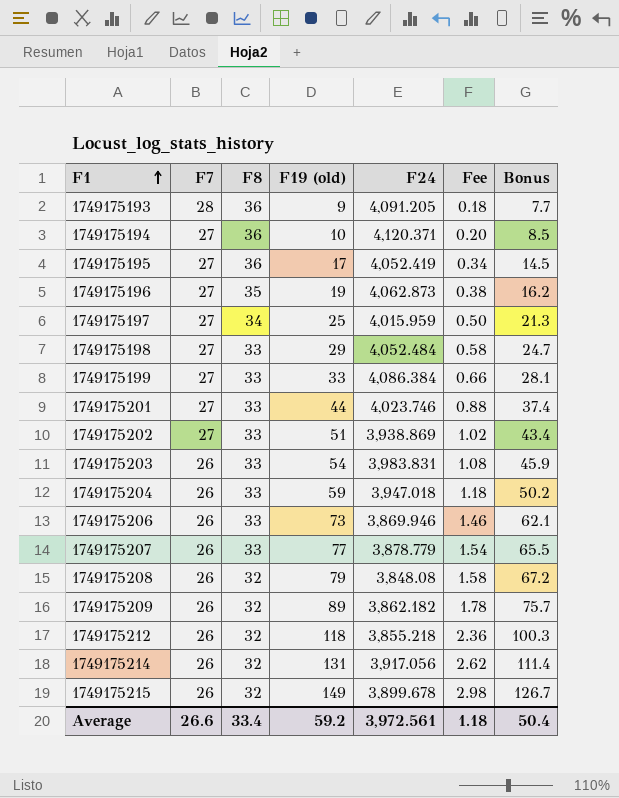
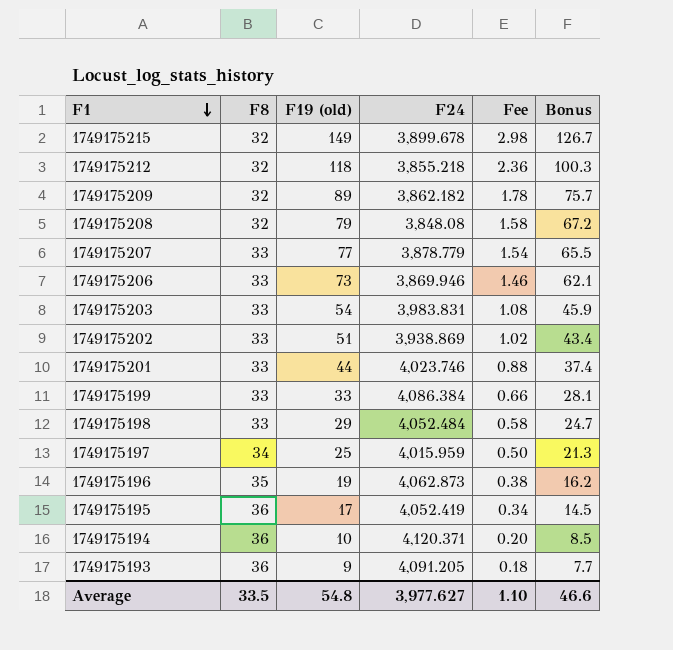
row order: F1 ascending -> F1 descending
column F7 | position: 2 -> none
row 1749175204: 26 | 33 | 59 | 3,947.018 | 1.18 | 50.2 -> none
row 1749175214: 26 | 32 | 131 | 3,917.056 | 2.62 | 111.4 -> none
Average | F8: 33.4 -> 33.5
Average | F19 (old): 59.2 -> 54.8
Average | F24: 3,972.561 -> 3,977.627
Average | Fee: 1.18 -> 1.10
Average | Bonus: 50.4 -> 46.6

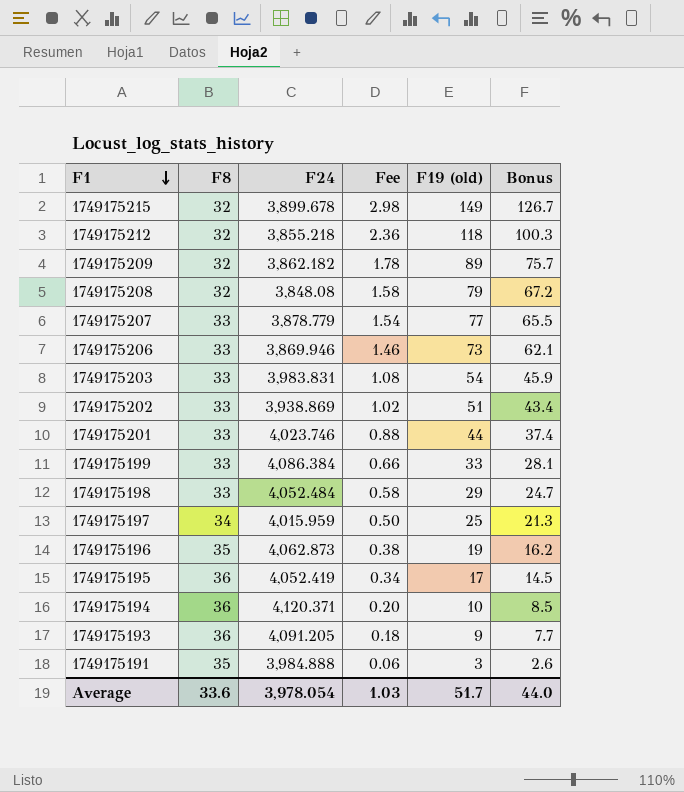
column F19 (old) | position: 3 -> 5
row 1749175191: none -> 35 | 3,984.888 | 0.06 | 3 | 2.6
Average | F8: 33.5 -> 33.6
Average | F24: 3,977.627 -> 3,978.054
Average | Fee: 1.10 -> 1.03
Average | F19 (old): 54.8 -> 51.7
Average | Bonus: 46.6 -> 44.0

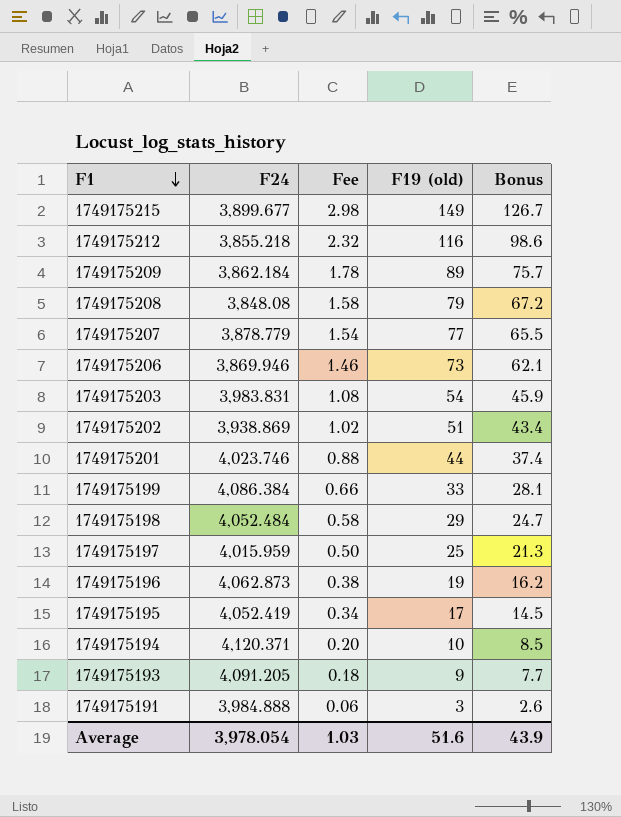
column F8 | position: 2 -> none
1749175215 | F24: 3,899.678 -> 3,899.677
1749175212 | Fee: 2.36 -> 2.32
1749175212 | F19 (old): 118 -> 116
1749175212 | Bonus: 100.3 -> 98.6
1749175209 | F24: 3,862.182 -> 3,862.184
Average | F19 (old): 51.7 -> 51.6
Average | Bonus: 44.0 -> 43.9

